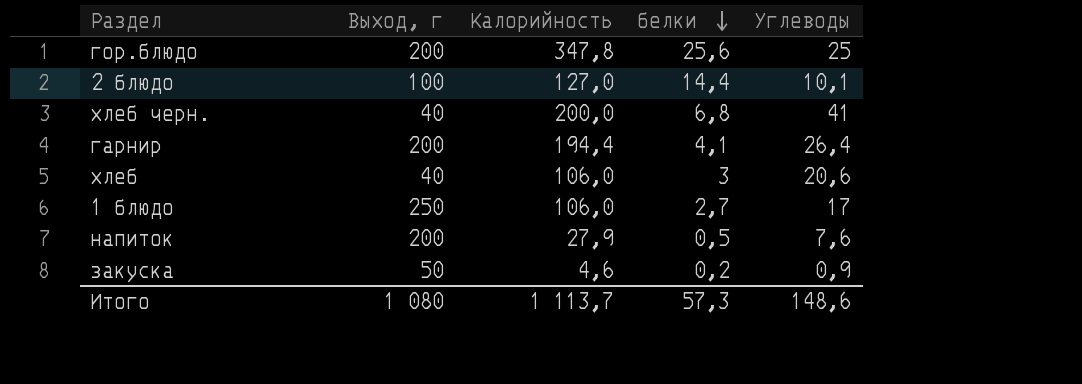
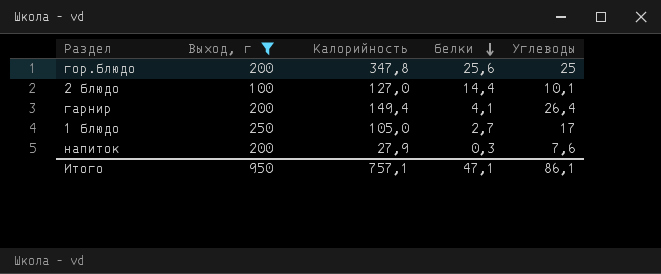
filter: none -> Выход, г >= 100
гарнир | Калорийность: 194,4 -> 149,4
1 блюдо | Калорийность: 106,0 -> 105,0
напиток | белки: 0,5 -> 0,3
Итого | Выход, г: 1 080 -> 950
Итого | Калорийность: 1 113,7 -> 757,1
Итого | белки: 57,3 -> 47,1
Итого | Углеводы: 148,6 -> 86,1

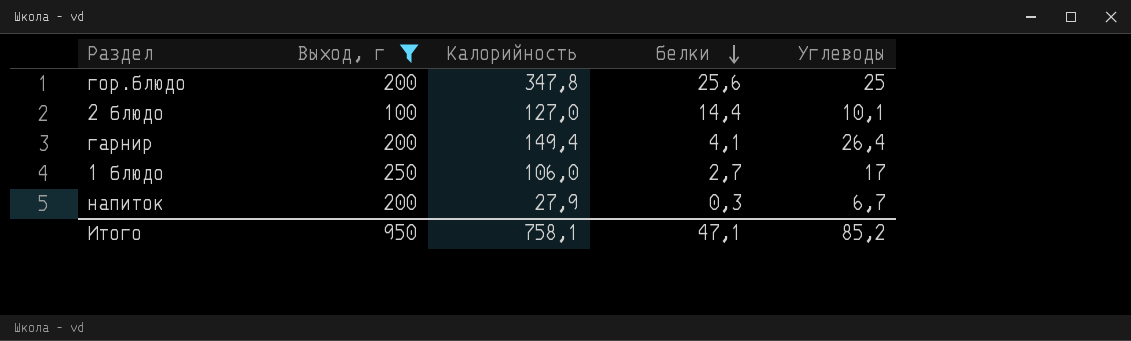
1 блюдо | Калорийность: 105,0 -> 106,0
напиток | Углеводы: 7,6 -> 6,7
Итого | Калорийность: 757,1 -> 758,1
Итого | Углеводы: 86,1 -> 85,2

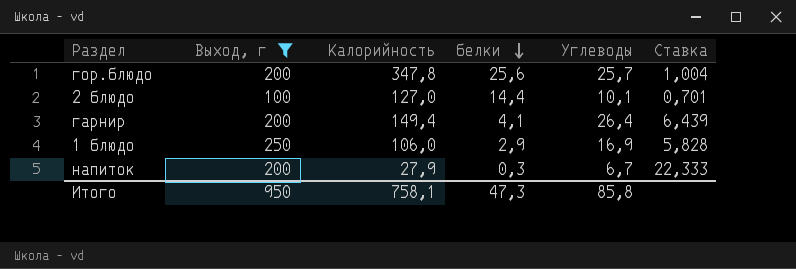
column Ставка | formula: none -> [Углеводы] / [белки]
гор.блюдо | Углеводы: 25 -> 25,7
1 блюдо | белки: 2,7 -> 2,9
1 блюдо | Углеводы: 17 -> 16,9
Итого | белки: 47,1 -> 47,3
Итого | Углеводы: 85,2 -> 85,8

